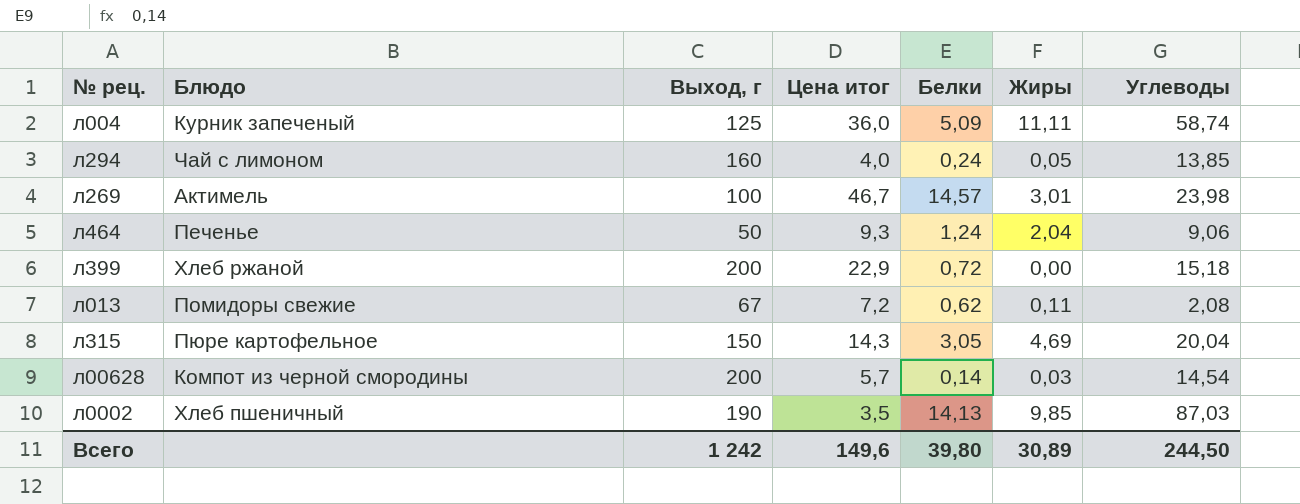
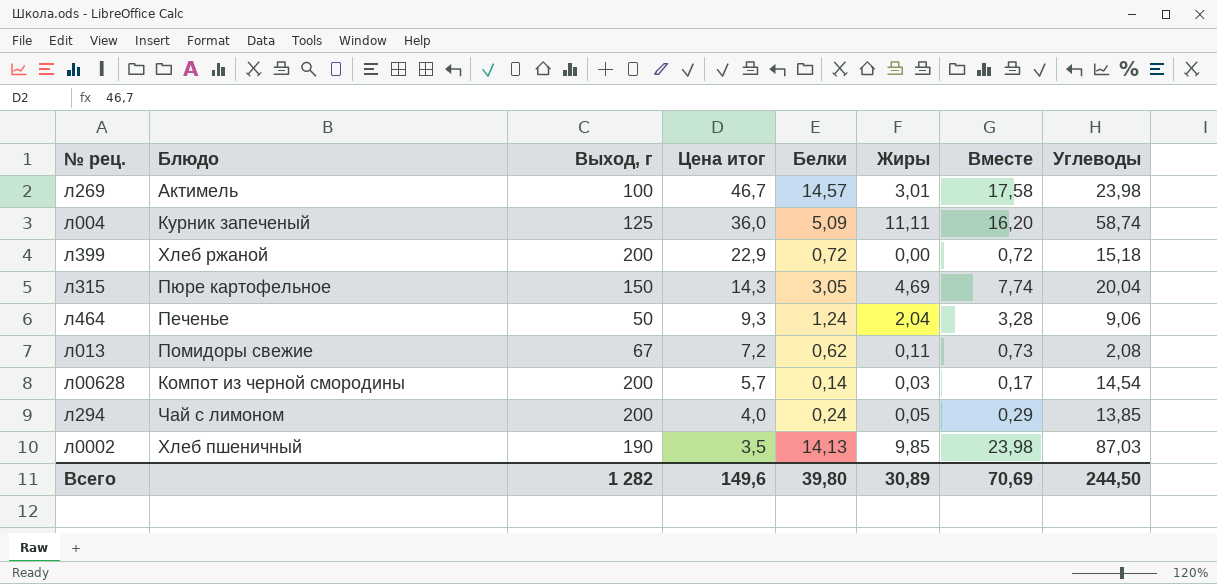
row order: none -> Цена итог descending
column Вместе | formula: none -> [Белки] + [Жиры]
л294 | Выход, г: 160 -> 200
Всего | Выход, г: 1 242 -> 1 282

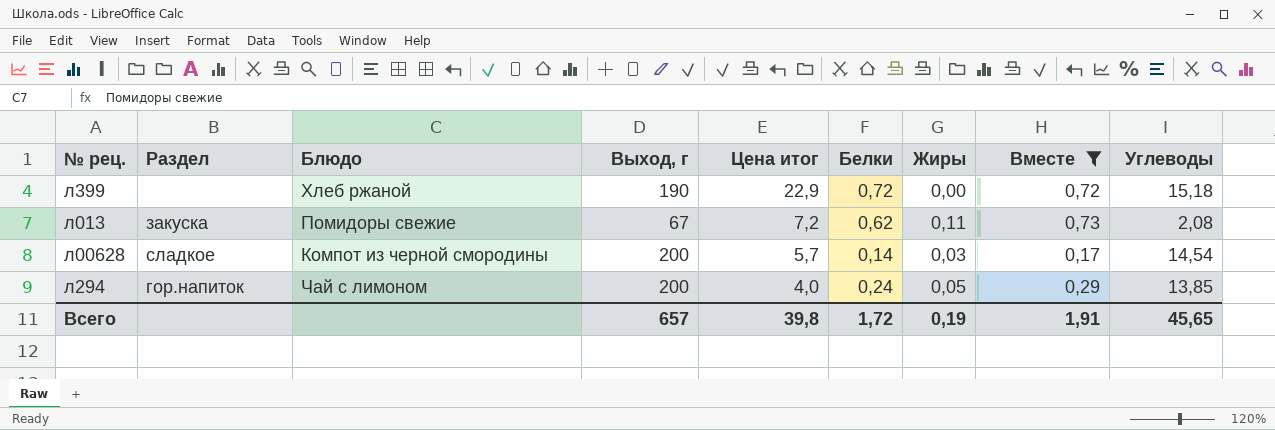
filter: none -> Вместе <= 0,73
column Раздел | position: none -> 2
л399 | Выход, г: 200 -> 190
Всего | Выход, г: 1 282 -> 657
Всего | Цена итог: 149,6 -> 39,8
Всего | Белки: 39,80 -> 1,72
Всего | Жиры: 30,89 -> 0,19
Всего | Вместе: 70,69 -> 1,91
Всего | Углеводы: 244,50 -> 45,65

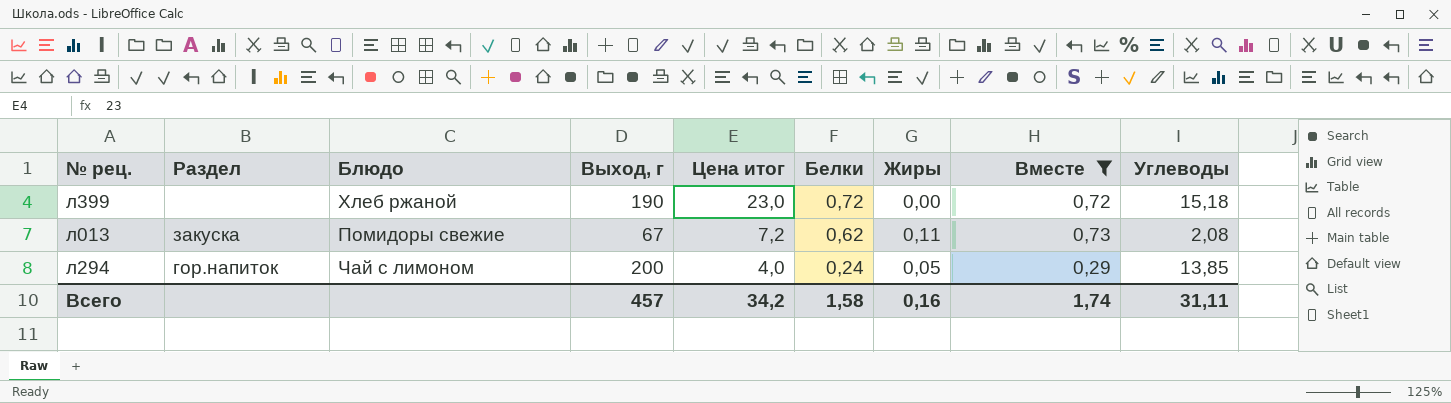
row л00628: сладкое | Компот из черной смородины | 200 | 5,7 | 0,14 | 0,03 | 0,17 | 14,54 -> none
л399 | Цена итог: 22,9 -> 23,0
Всего | Выход, г: 657 -> 457
Всего | Цена итог: 39,8 -> 34,2
Всего | Белки: 1,72 -> 1,58
Всего | Жиры: 0,19 -> 0,16
Всего | Вместе: 1,91 -> 1,74
Всего | Углеводы: 45,65 -> 31,11

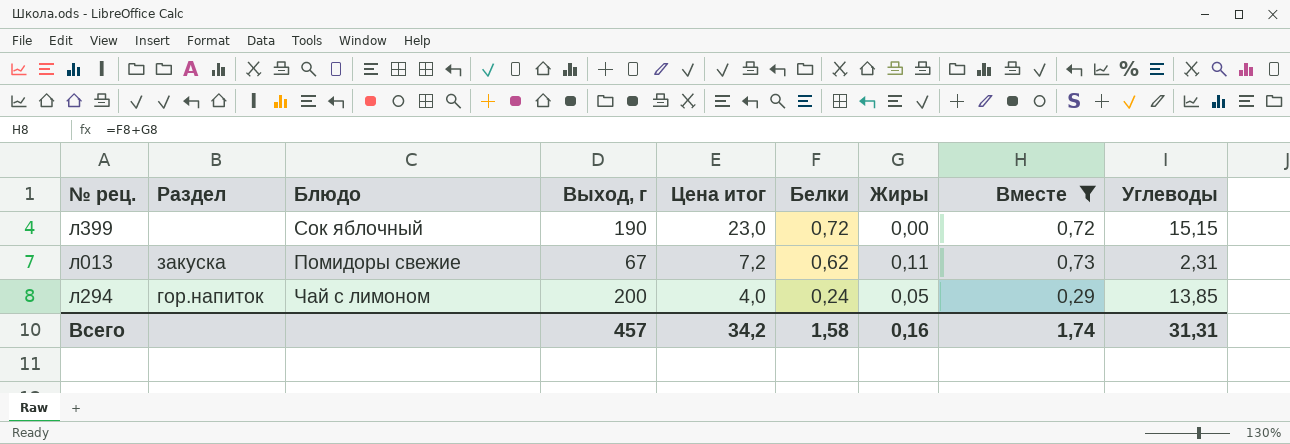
л399 | Блюдо: Хлеб ржаной -> Сок яблочный
л399 | Углеводы: 15,18 -> 15,15
л013 | Углеводы: 2,08 -> 2,31
Всего | Углеводы: 31,11 -> 31,31

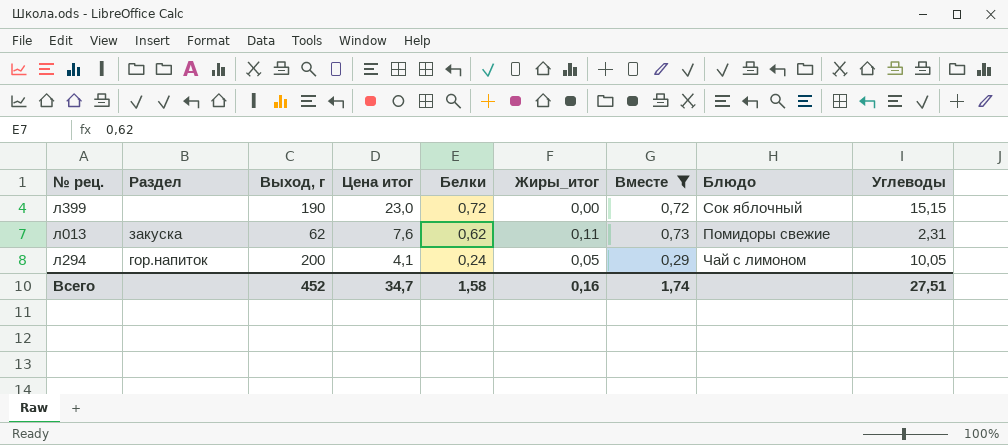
column name: Жиры -> Жиры_итог
column Блюдо | position: 3 -> 8
л013 | Выход, г: 67 -> 62
л013 | Цена итог: 7,2 -> 7,6
л294 | Цена итог: 4,0 -> 4,1
л294 | Углеводы: 13,85 -> 10,05
Всего | Выход, г: 457 -> 452
Всего | Цена итог: 34,2 -> 34,7
Всего | Углеводы: 31,31 -> 27,51

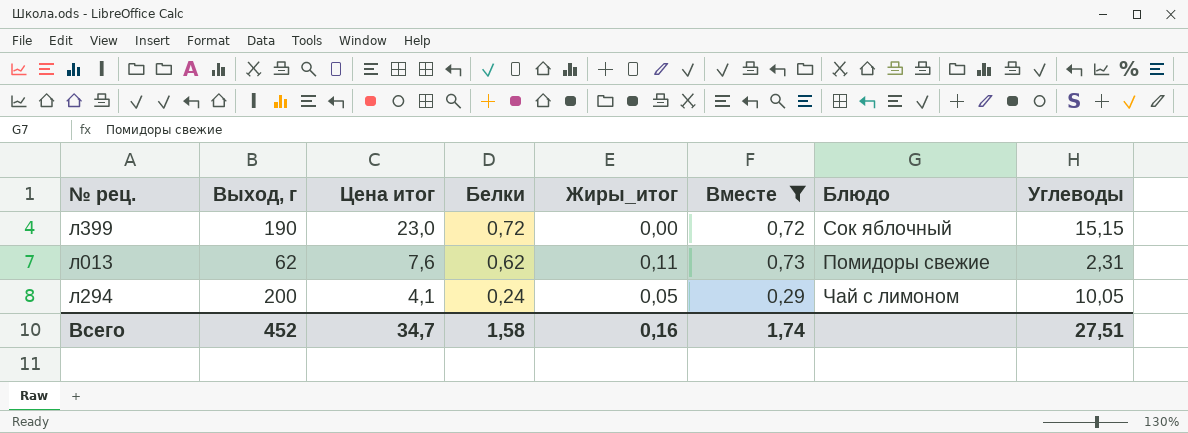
column Раздел | position: 2 -> none

